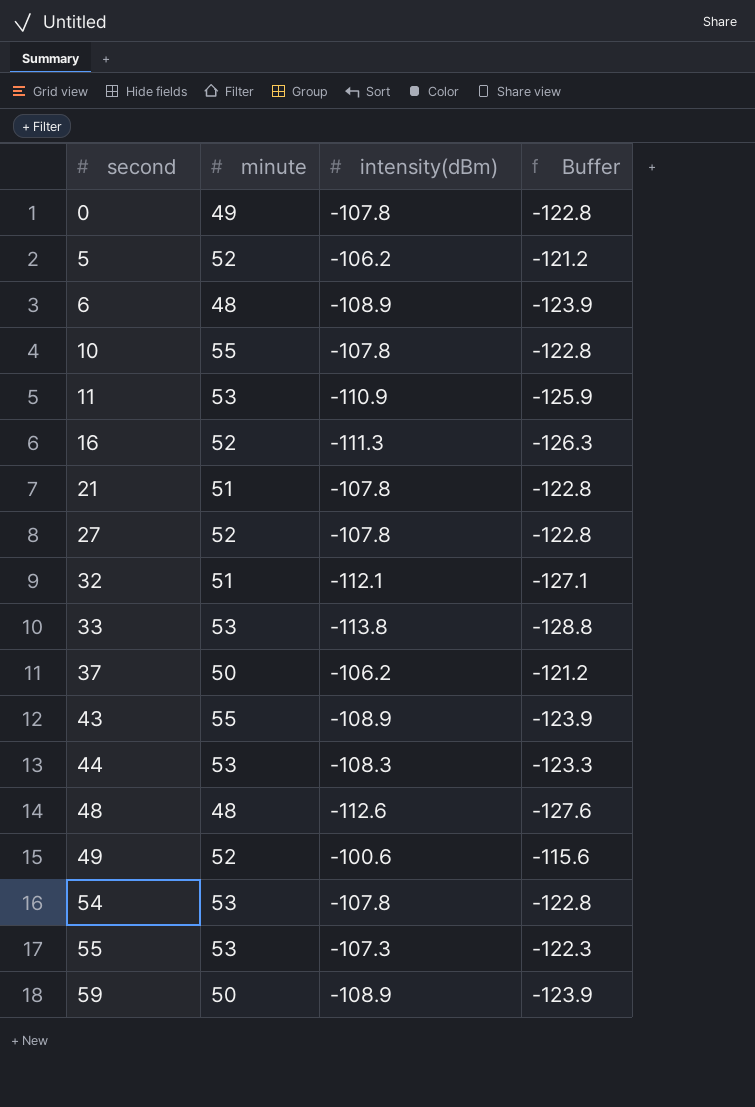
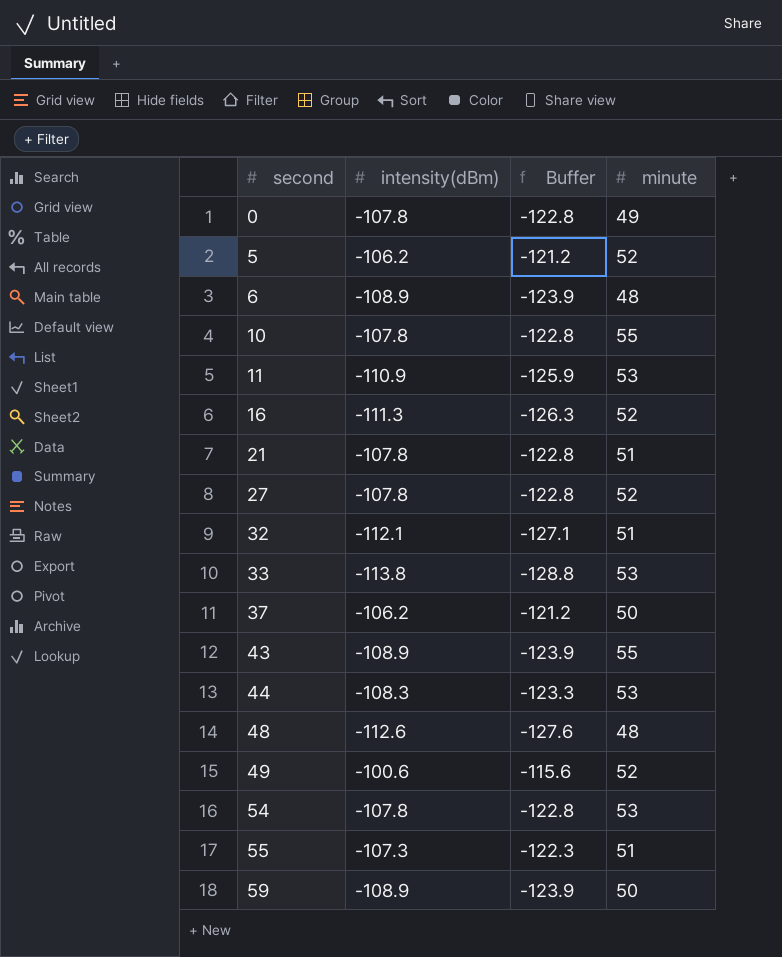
column minute | position: 2 -> 4
55 | minute: 53 -> 51

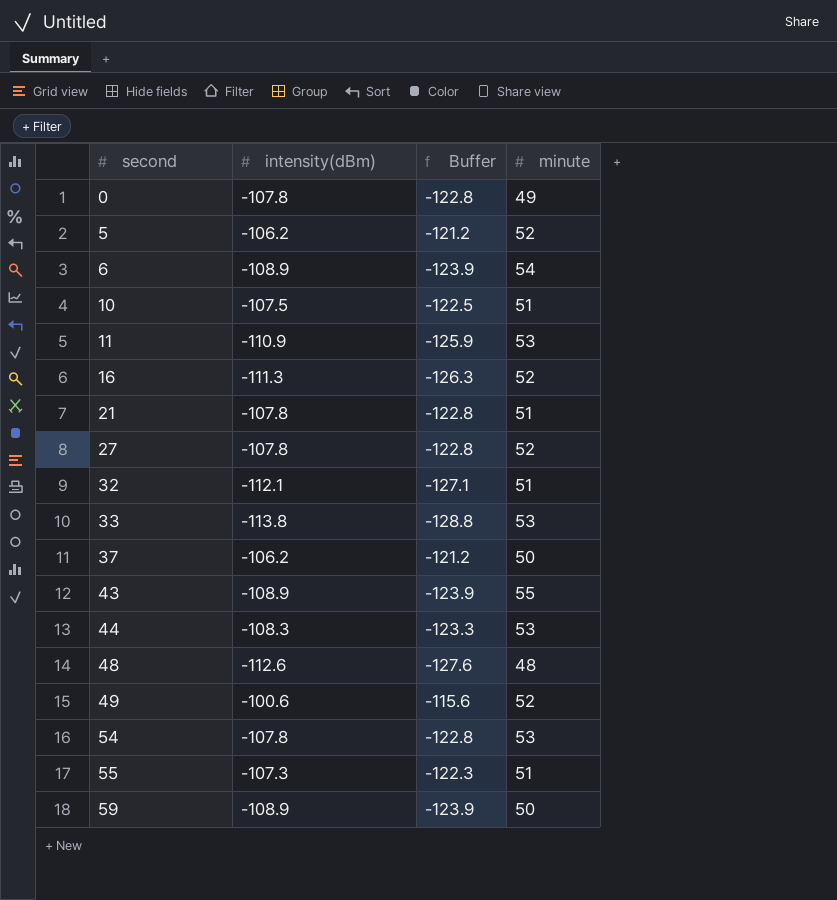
6 | minute: 48 -> 54
10 | intensity(dBm): -107.8 -> -107.5
10 | Buffer: -122.8 -> -122.5
10 | minute: 55 -> 51

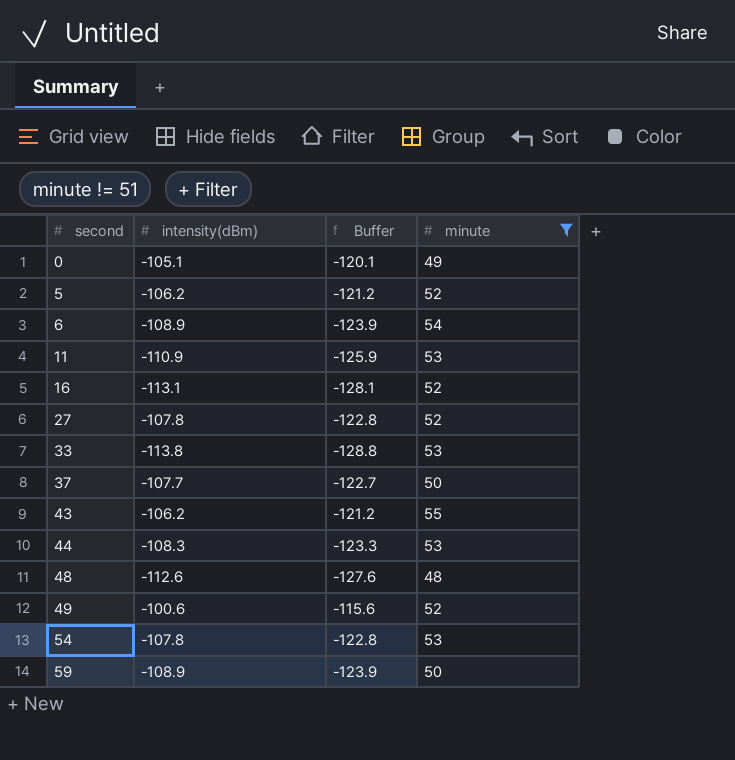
filter: none -> minute != 51
0 | intensity(dBm): -107.8 -> -105.1
0 | Buffer: -122.8 -> -120.1
16 | intensity(dBm): -111.3 -> -113.1
16 | Buffer: -126.3 -> -128.1
37 | intensity(dBm): -106.2 -> -107.7
37 | Buffer: -121.2 -> -122.7
43 | intensity(dBm): -108.9 -> -106.2
43 | Buffer: -123.9 -> -121.2

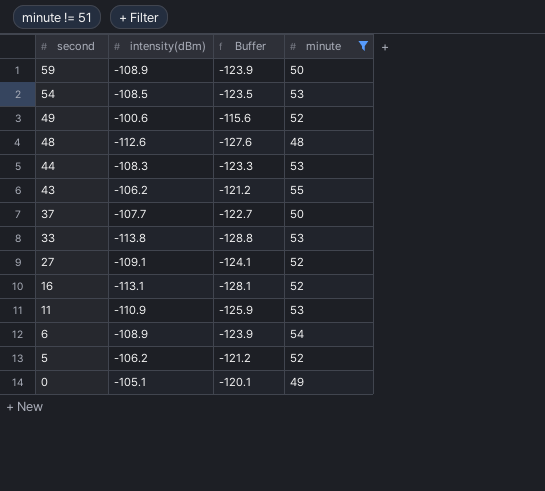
row order: second ascending -> second descending
54 | intensity(dBm): -107.8 -> -108.5
54 | Buffer: -122.8 -> -123.5
27 | intensity(dBm): -107.8 -> -109.1
27 | Buffer: -122.8 -> -124.1

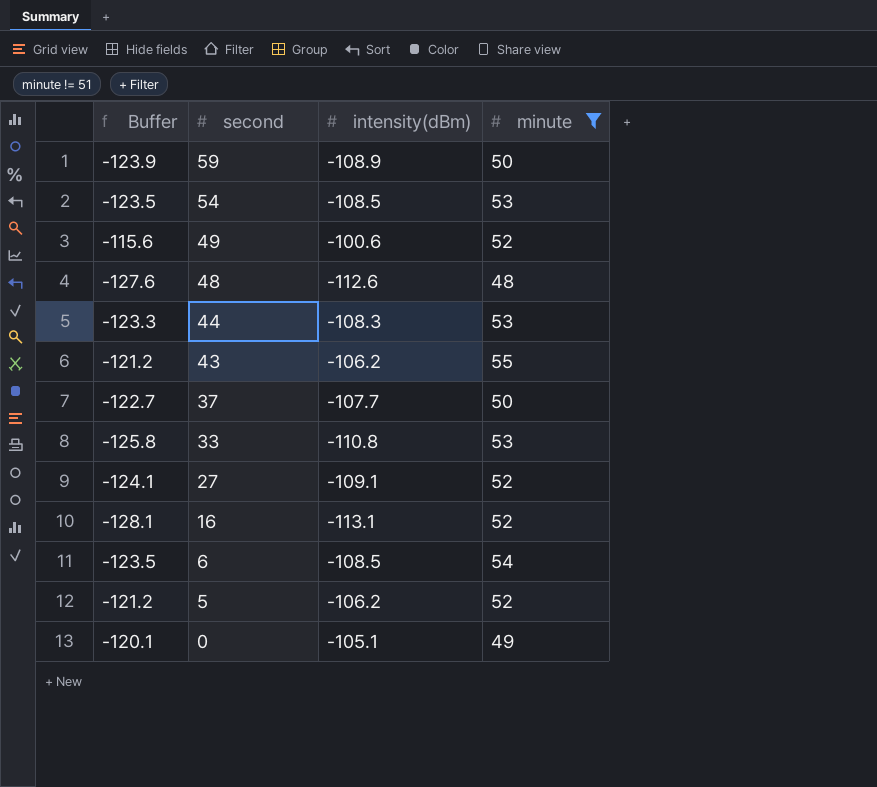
column Buffer | position: 3 -> 1
row 11: -110.9 | -125.9 | 53 -> none
33 | Buffer: -128.8 -> -125.8
33 | intensity(dBm): -113.8 -> -110.8
6 | Buffer: -123.9 -> -123.5
6 | intensity(dBm): -108.9 -> -108.5

